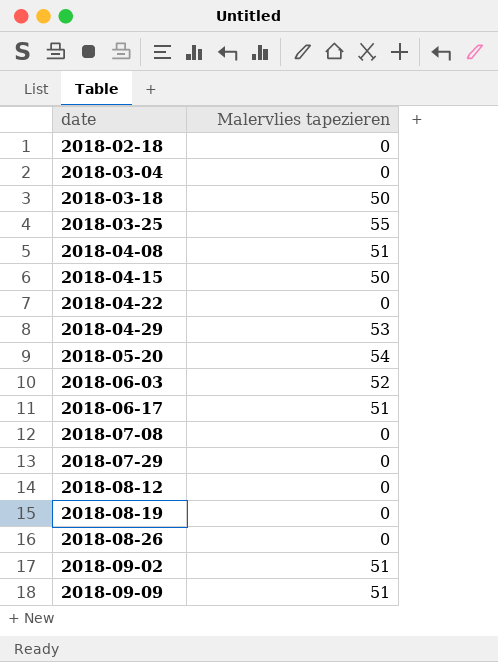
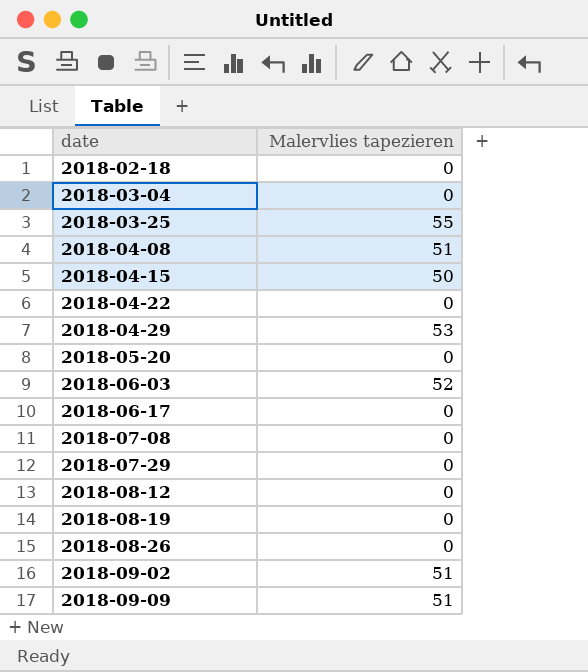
row 2018-03-18: 50 -> none
2018-05-20 | Malervlies tapezieren: 54 -> 0
2018-06-17 | Malervlies tapezieren: 51 -> 0

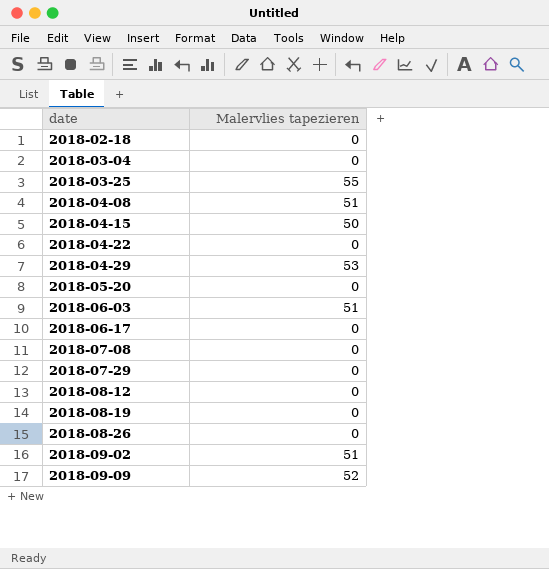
2018-06-03 | Malervlies tapezieren: 52 -> 51
2018-09-09 | Malervlies tapezieren: 51 -> 52

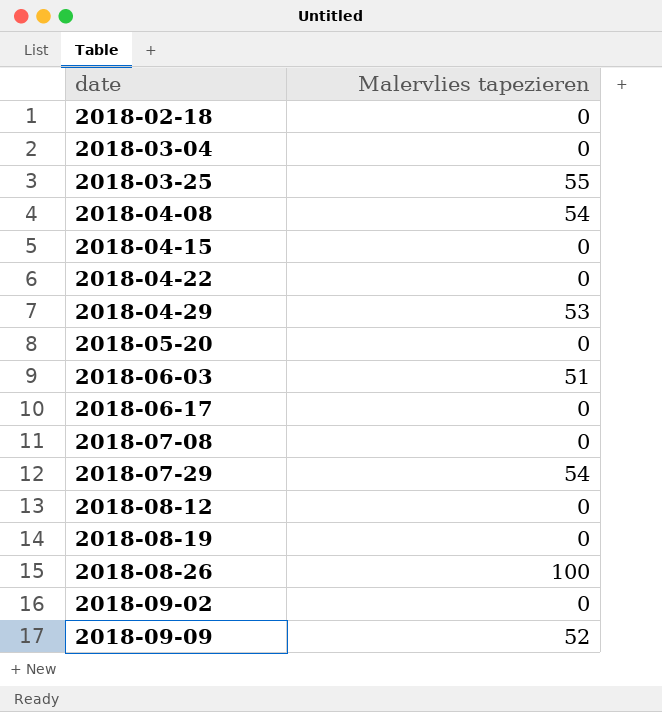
2018-04-08 | Malervlies tapezieren: 51 -> 54
2018-04-15 | Malervlies tapezieren: 50 -> 0
2018-07-29 | Malervlies tapezieren: 0 -> 54
2018-08-26 | Malervlies tapezieren: 0 -> 100
2018-09-02 | Malervlies tapezieren: 51 -> 0

